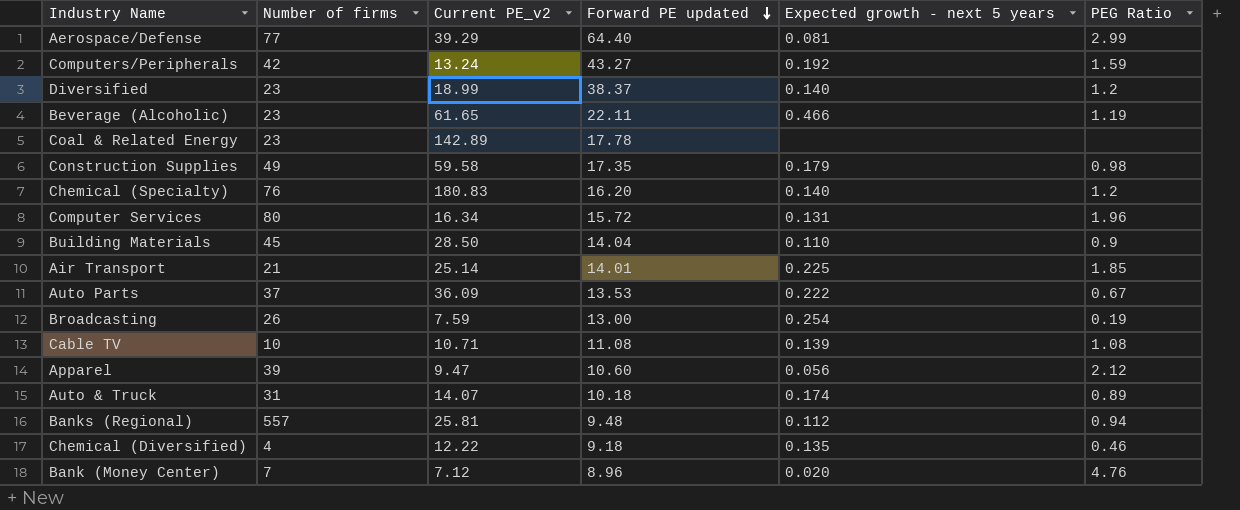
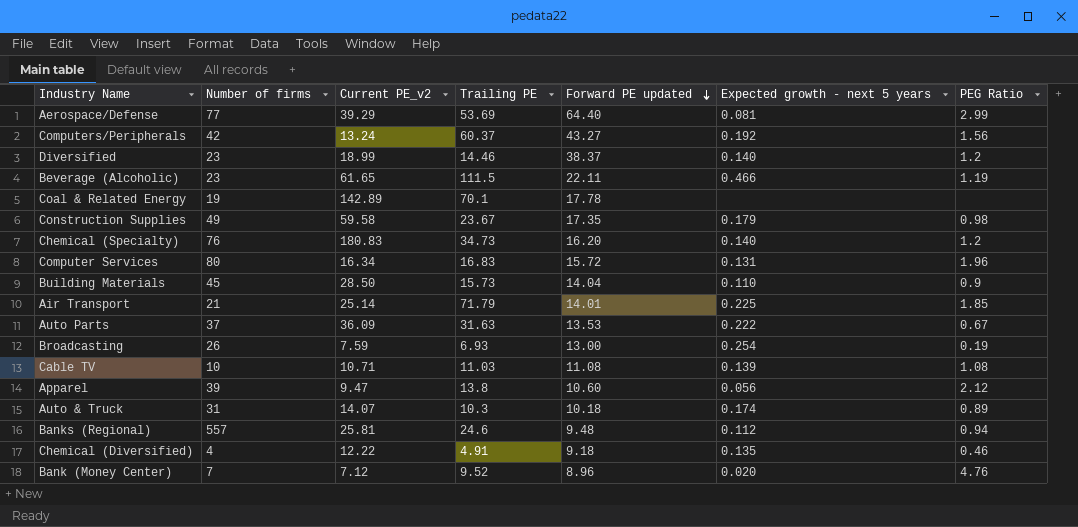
column Trailing PE | position: none -> 4
Computers/Peripherals | PEG Ratio: 1.59 -> 1.56
Coal & Related Energy | Number of firms: 23 -> 19

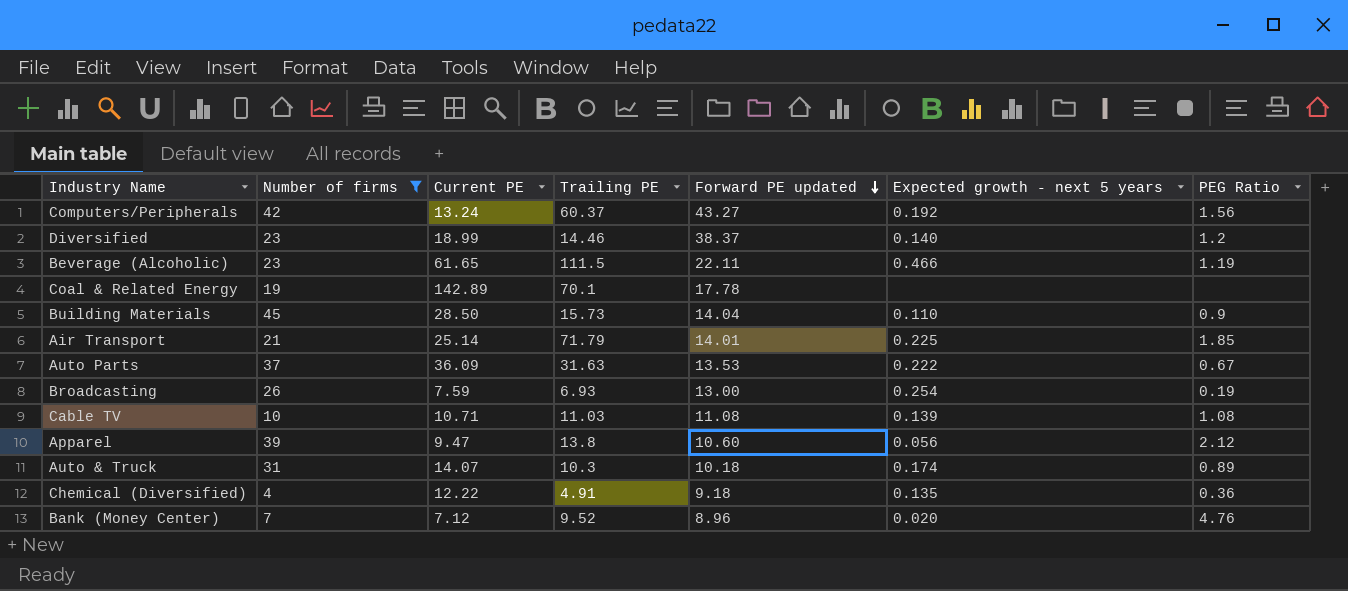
filter: none -> Number of firms <= 45
column name: Current PE_v2 -> Current PE
Chemical (Diversified) | PEG Ratio: 0.46 -> 0.36

